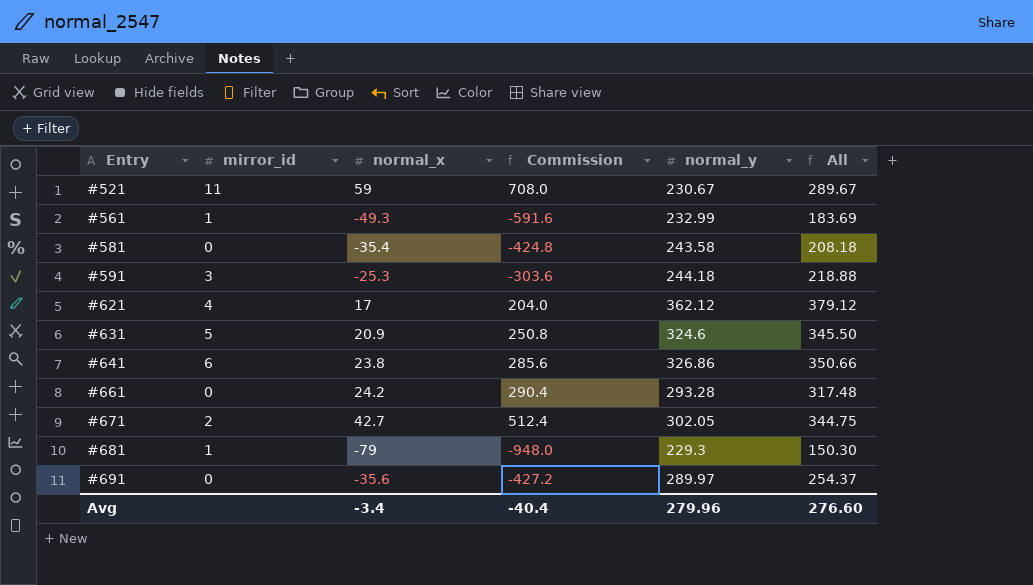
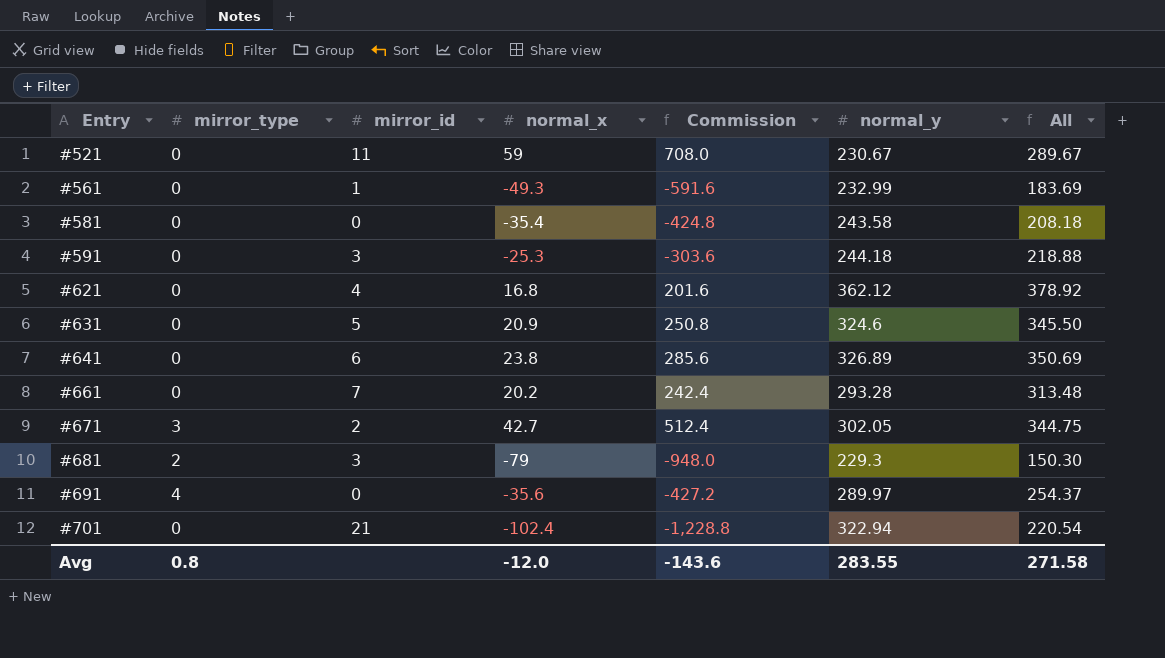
column mirror_type | position: none -> 2
#621 | normal_x: 17 -> 16.8
#621 | Commission: 204.0 -> 201.6
#621 | All: 379.12 -> 378.92
#641 | normal_y: 326.86 -> 326.89
#641 | All: 350.66 -> 350.69
#661 | mirror_id: 0 -> 7
#661 | normal_x: 24.2 -> 20.2
#661 | Commission: 290.4 -> 242.4
#661 | All: 317.48 -> 313.48
#681 | mirror_id: 1 -> 3
row #701: none -> 0 | 21 | -102.4 | -1,228.8 | 322.94 | 220.54
Avg | normal_x: -3.4 -> -12.0
Avg | Commission: -40.4 -> -143.6
Avg | normal_y: 279.96 -> 283.55
Avg | All: 276.60 -> 271.58

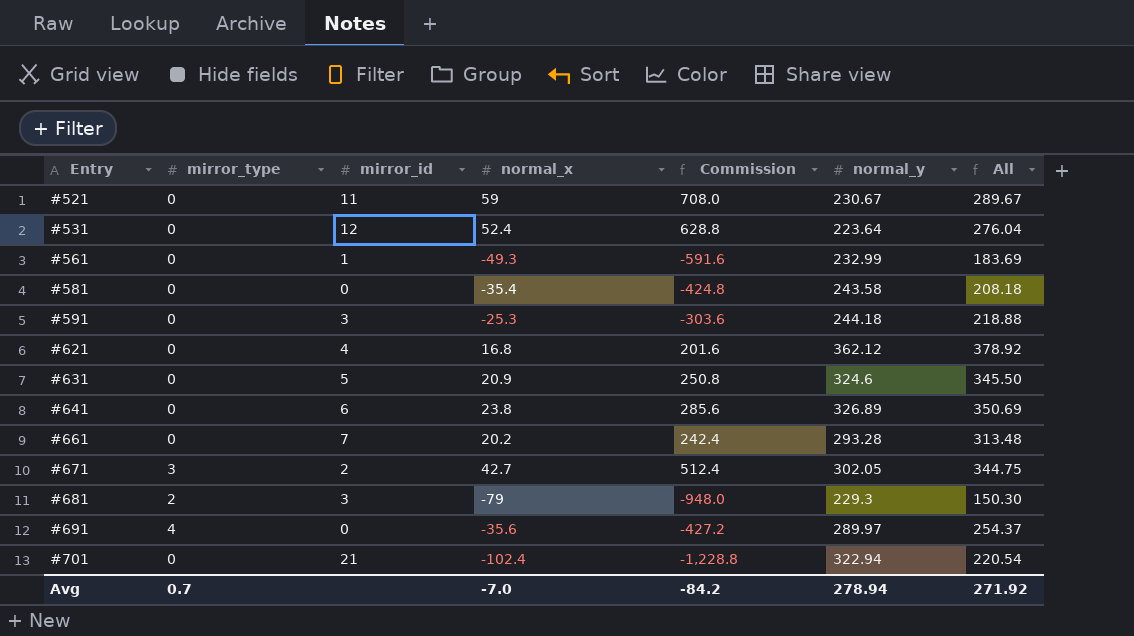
row #531: none -> 0 | 12 | 52.4 | 628.8 | 223.64 | 276.04
Avg | mirror_type: 0.8 -> 0.7
Avg | normal_x: -12.0 -> -7.0
Avg | Commission: -143.6 -> -84.2
Avg | normal_y: 283.55 -> 278.94
Avg | All: 271.58 -> 271.92

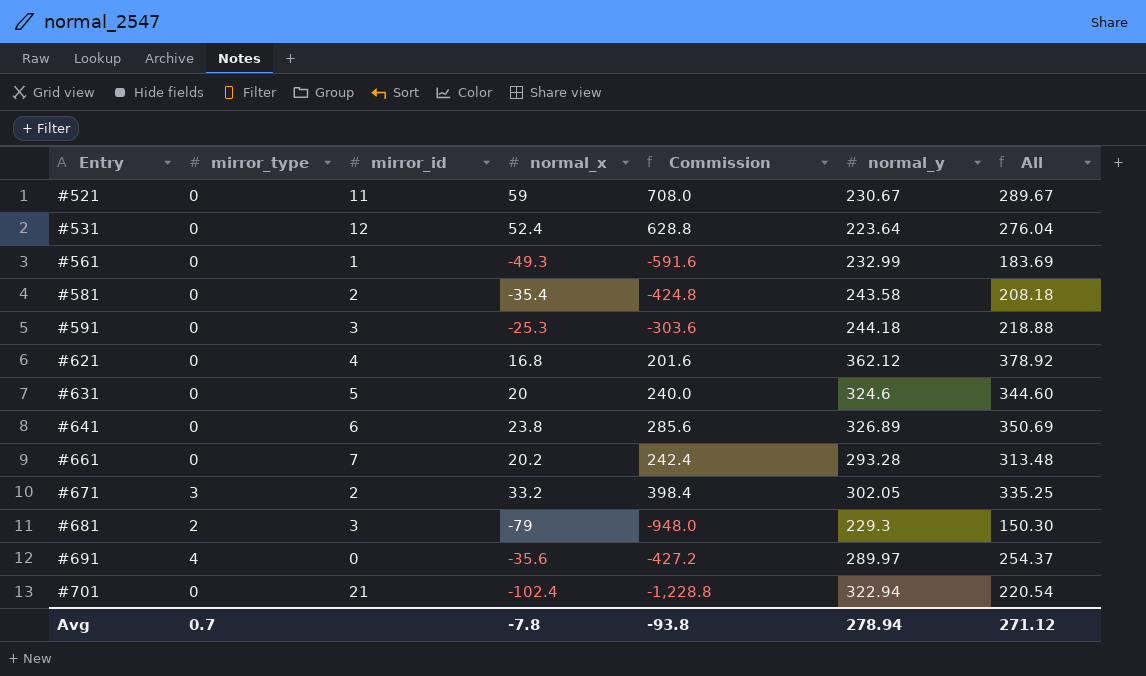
#581 | mirror_id: 0 -> 2
#631 | normal_x: 20.9 -> 20
#631 | Commission: 250.8 -> 240.0
#631 | All: 345.50 -> 344.60
#671 | normal_x: 42.7 -> 33.2
#671 | Commission: 512.4 -> 398.4
#671 | All: 344.75 -> 335.25
Avg | normal_x: -7.0 -> -7.8
Avg | Commission: -84.2 -> -93.8
Avg | All: 271.92 -> 271.12

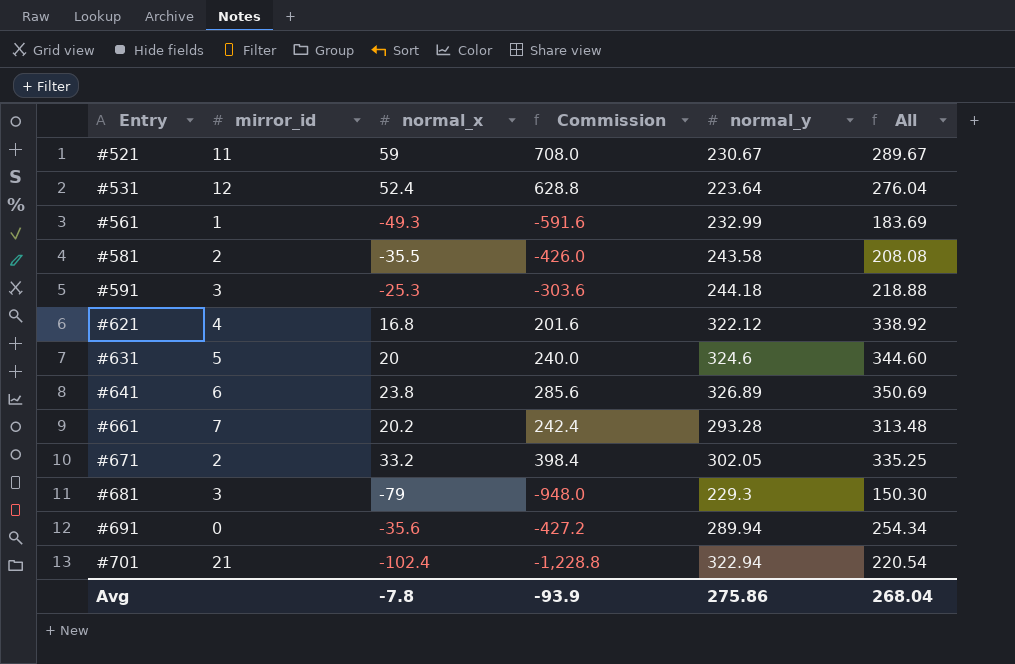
column mirror_type | position: 2 -> none
#581 | normal_x: -35.4 -> -35.5
#581 | Commission: -424.8 -> -426.0
#581 | All: 208.18 -> 208.08
#621 | normal_y: 362.12 -> 322.12
#621 | All: 378.92 -> 338.92
#691 | normal_y: 289.97 -> 289.94
#691 | All: 254.37 -> 254.34
Avg | Commission: -93.8 -> -93.9
Avg | normal_y: 278.94 -> 275.86
Avg | All: 271.12 -> 268.04

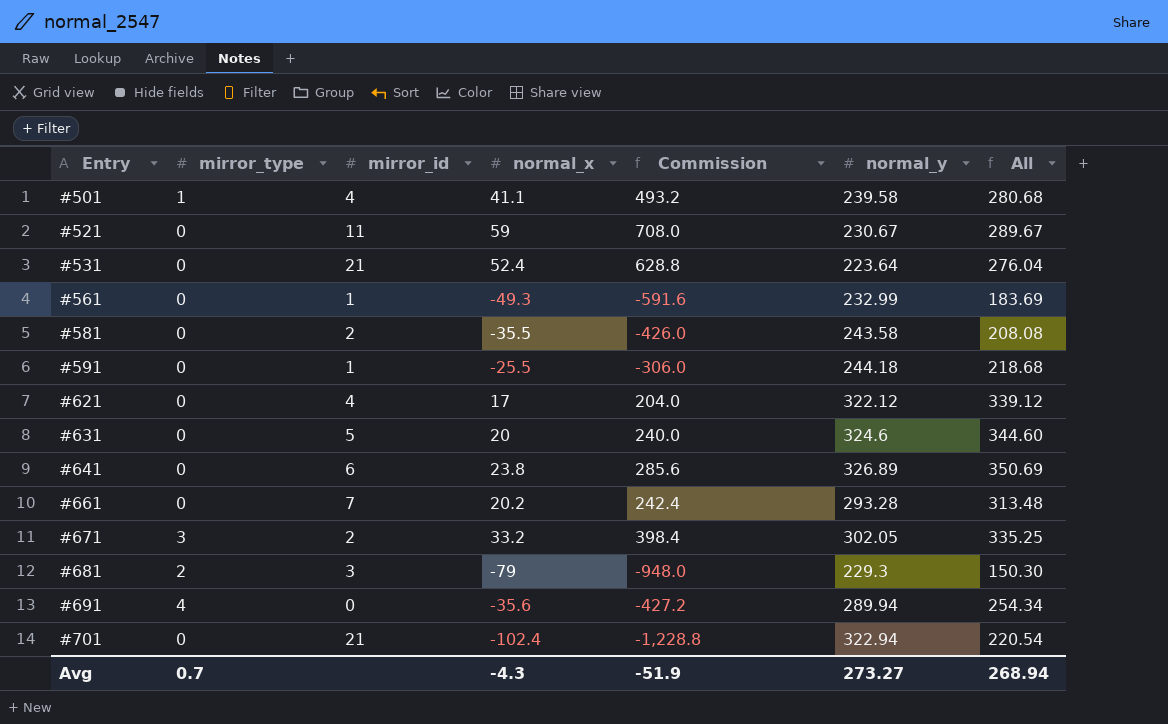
column mirror_type | position: none -> 2
row #501: none -> 1 | 4 | 41.1 | 493.2 | 239.58 | 280.68
#531 | mirror_id: 12 -> 21
#591 | mirror_id: 3 -> 1
#591 | normal_x: -25.3 -> -25.5
#591 | Commission: -303.6 -> -306.0
#591 | All: 218.88 -> 218.68
#621 | normal_x: 16.8 -> 17
#621 | Commission: 201.6 -> 204.0
#621 | All: 338.92 -> 339.12
Avg | normal_x: -7.8 -> -4.3
Avg | Commission: -93.9 -> -51.9
Avg | normal_y: 275.86 -> 273.27
Avg | All: 268.04 -> 268.94

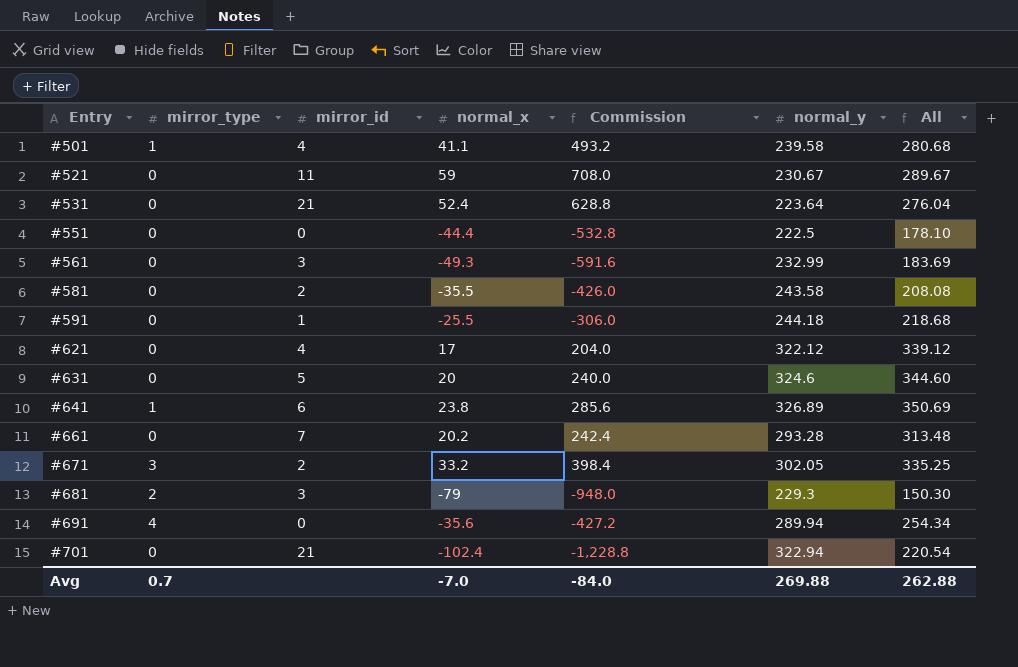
row #551: none -> 0 | 0 | -44.4 | -532.8 | 222.5 | 178.10
#561 | mirror_id: 1 -> 3
#641 | mirror_type: 0 -> 1
Avg | normal_x: -4.3 -> -7.0
Avg | Commission: -51.9 -> -84.0
Avg | normal_y: 273.27 -> 269.88
Avg | All: 268.94 -> 262.88

